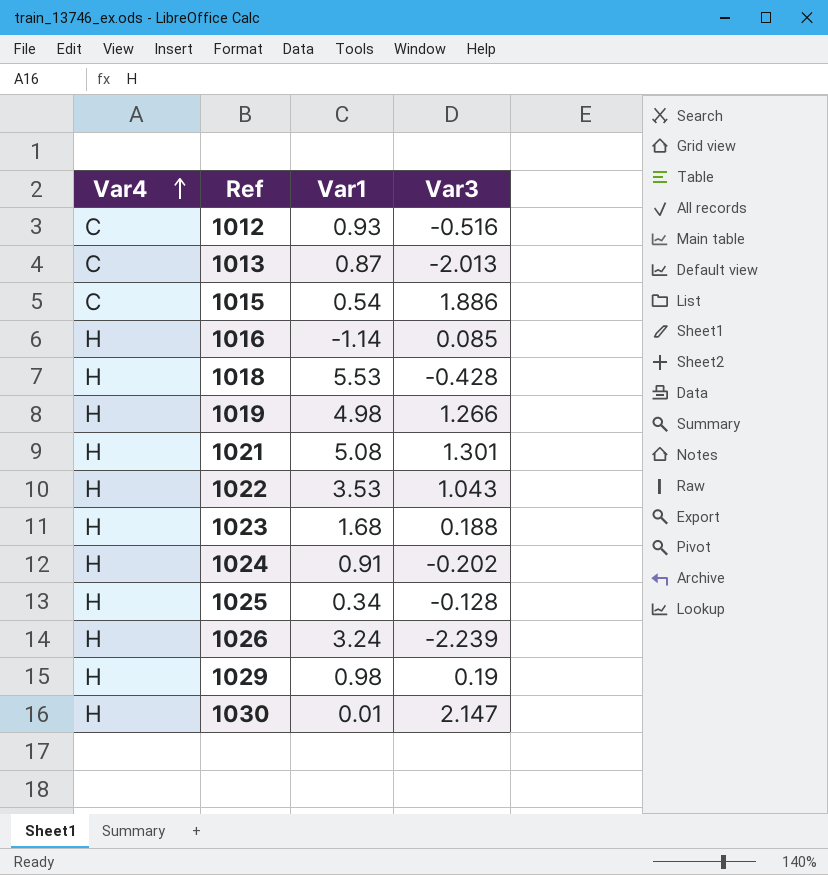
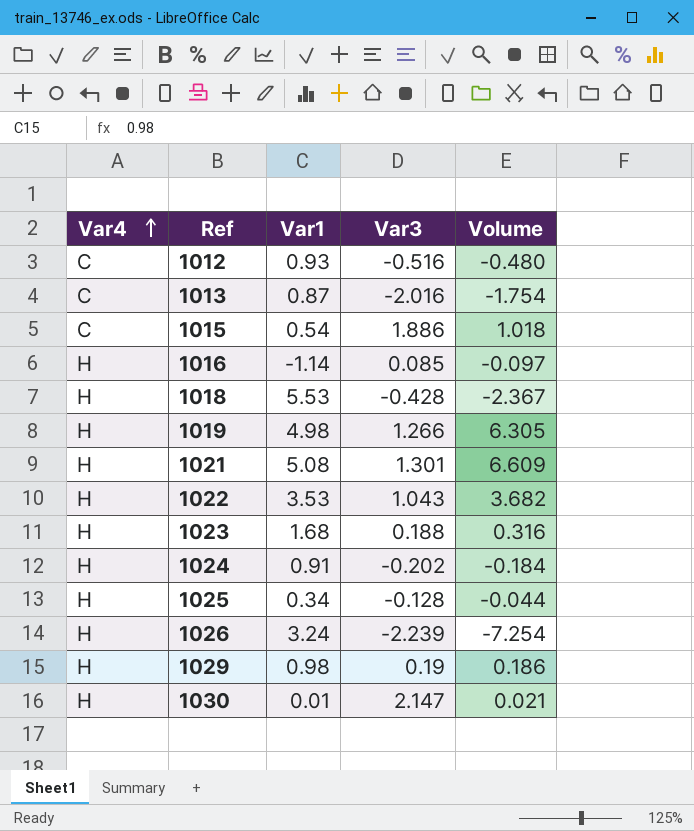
column Volume | formula: none -> [Var1] * [Var3]
1013 | Var3: -2.013 -> -2.016

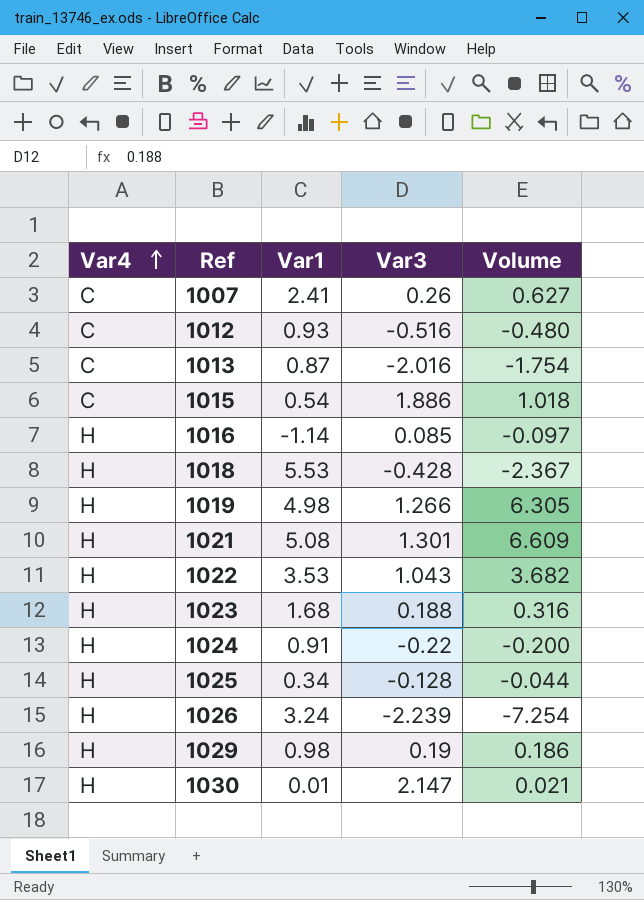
row 1007: none -> C | 2.41 | 0.26 | 0.627
1024 | Var3: -0.202 -> -0.22
1024 | Volume: -0.184 -> -0.200

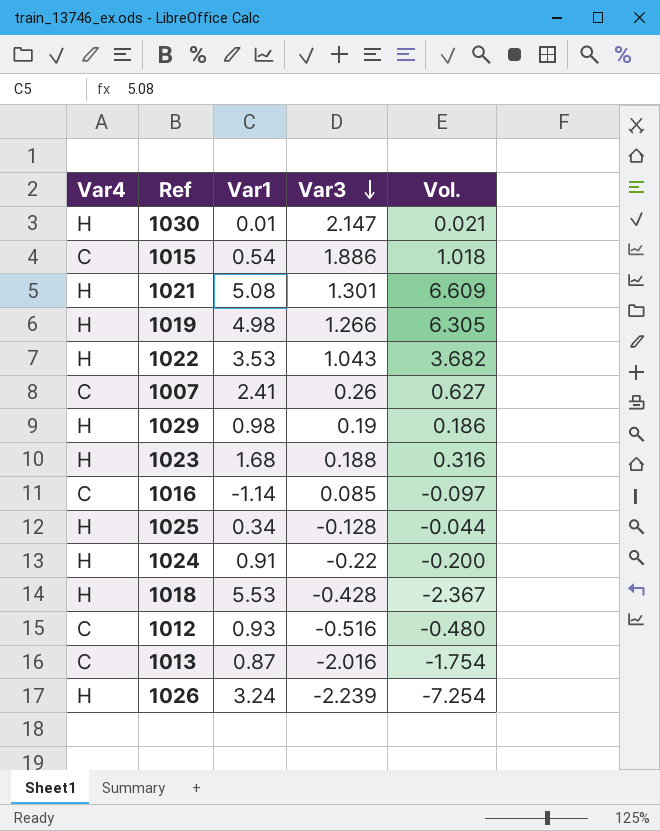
row order: Var4 ascending -> Var3 descending
column name: Volume -> Vol.
1016 | Var4: H -> C

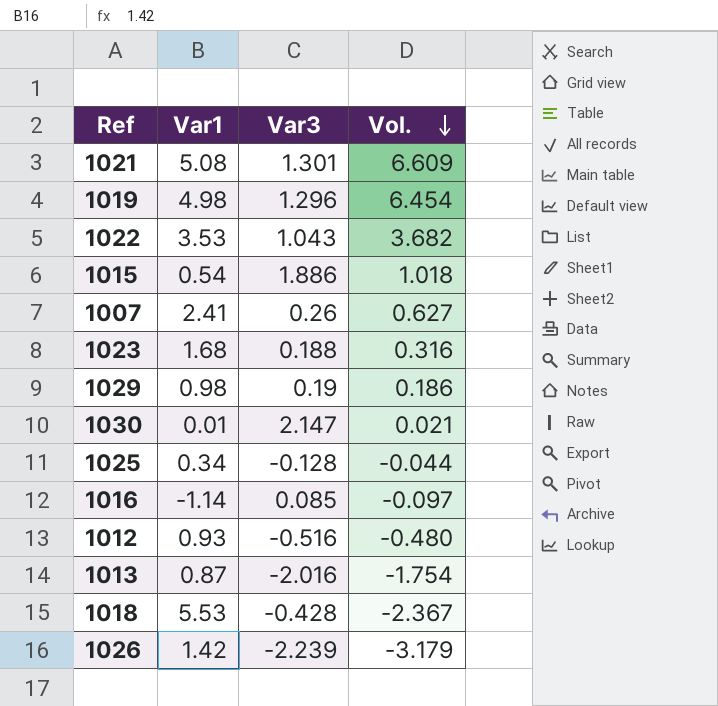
row order: Var3 descending -> Vol. descending
column Var4 | position: 1 -> none
row 1024: H | 0.91 | -0.22 | -0.200 -> none
1019 | Var3: 1.266 -> 1.296
1019 | Vol.: 6.305 -> 6.454
1026 | Var1: 3.24 -> 1.42
1026 | Vol.: -7.254 -> -3.179

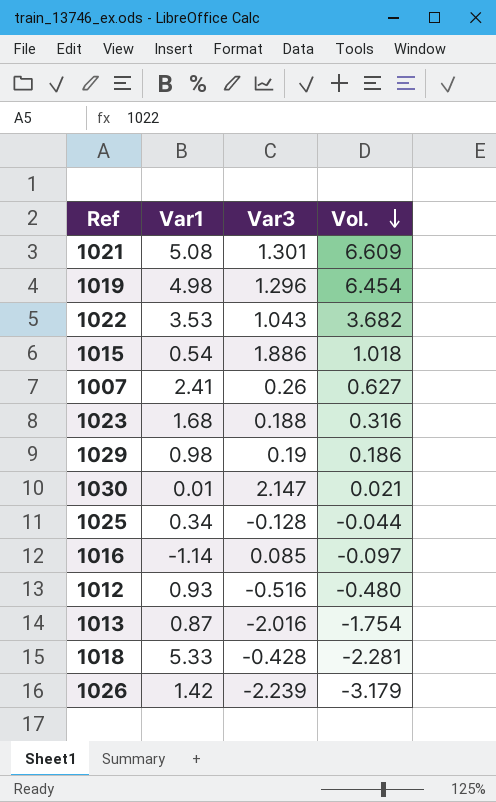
1018 | Var1: 5.53 -> 5.33
1018 | Vol.: -2.367 -> -2.281

